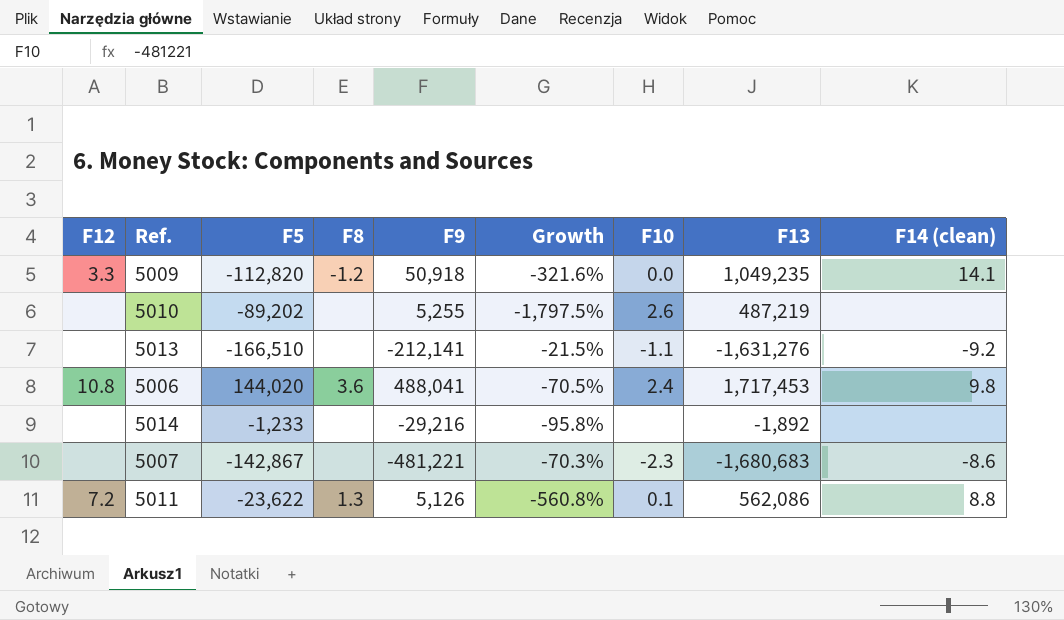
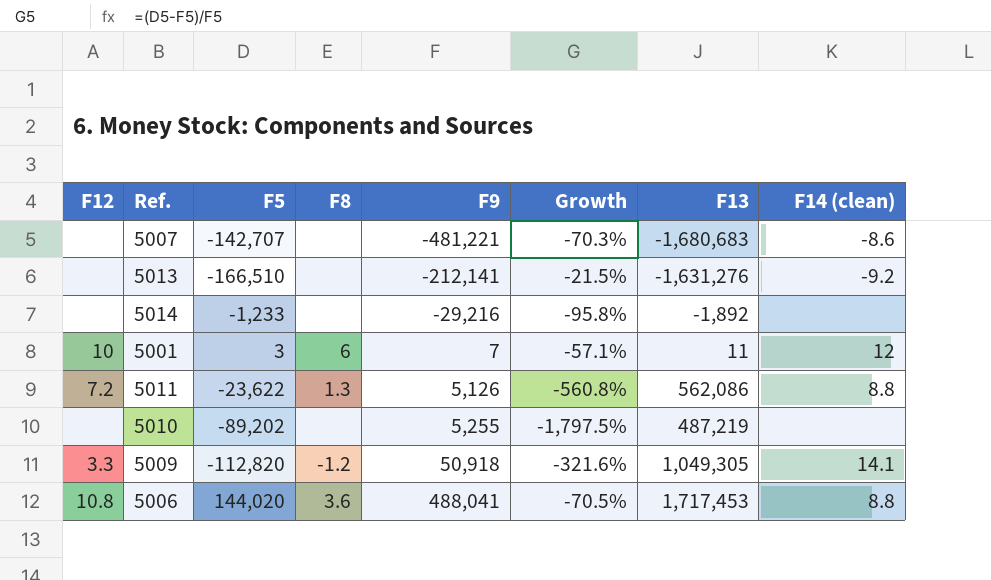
row order: none -> F9 ascending
column F10 | position: 7 -> none
5007 | F5: -142,867 -> -142,707
row 5001: none -> 10 | 3 | 6 | 7 | -57.1% | 11 | 12
5009 | F13: 1,049,235 -> 1,049,305
5006 | F14 (clean): 9.8 -> 8.8

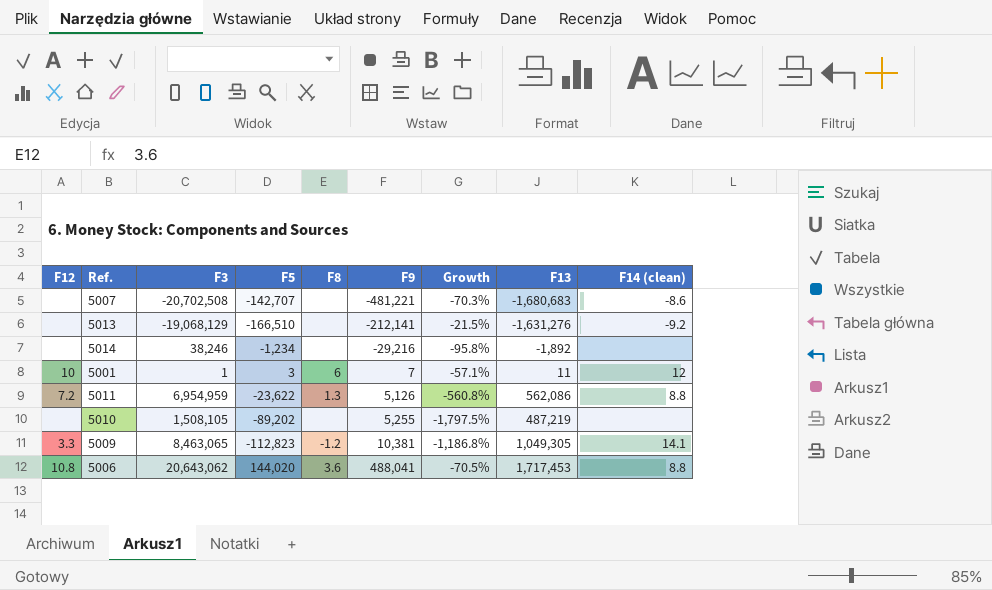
column F3 | position: none -> 3
5014 | F5: -1,233 -> -1,234
5009 | F5: -112,820 -> -112,823
5009 | F9: 50,918 -> 10,381
5009 | Growth: -321.6% -> -1,186.8%

